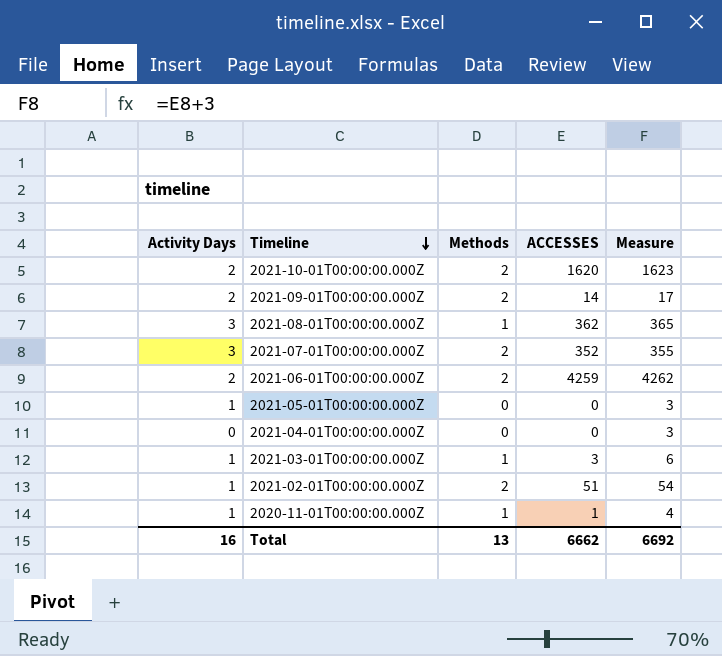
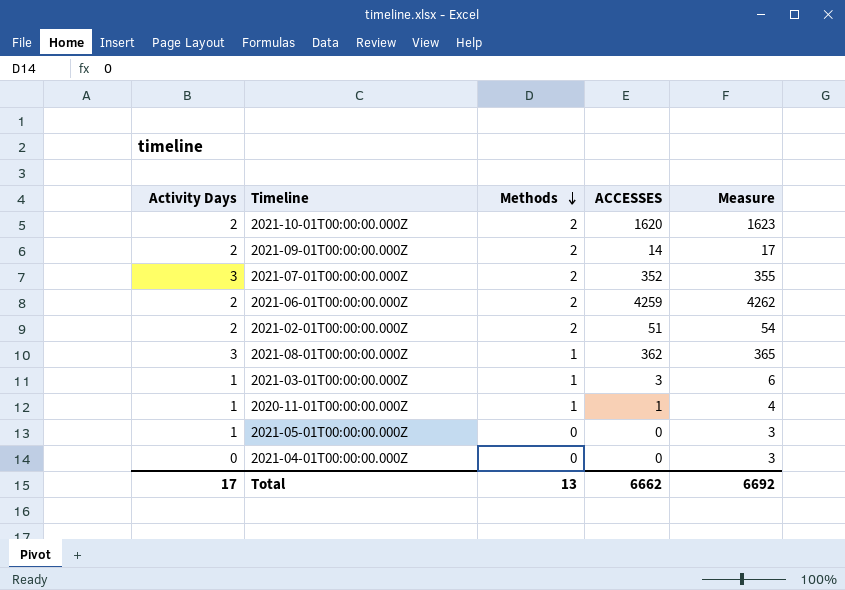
row order: Timeline descending -> Methods descending
2021-02-01T00:00:00.000Z | Activity Days: 1 -> 2
Total | Activity Days: 16 -> 17

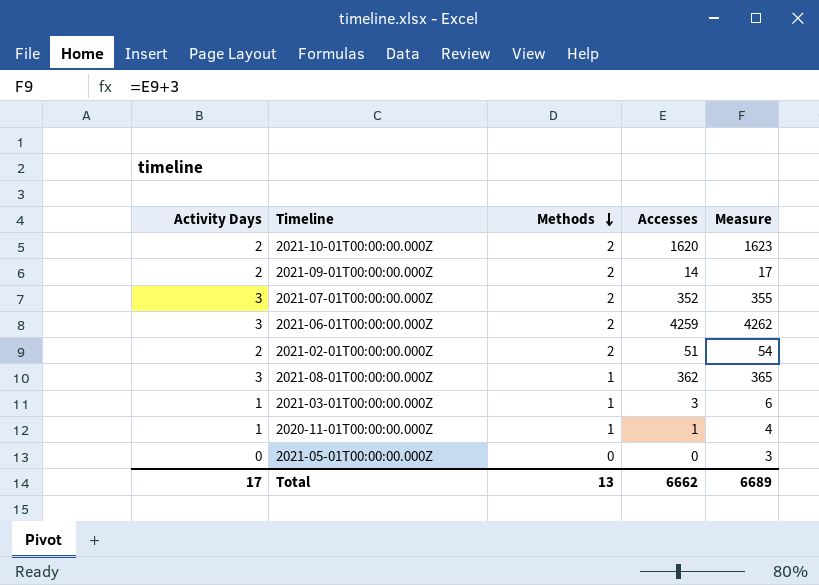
column name: ACCESSES -> Accesses
row 2021-04-01T00:00:00.000Z: 0 | 0 | 0 | 3 -> none
2021-06-01T00:00:00.000Z | Activity Days: 2 -> 3
2021-05-01T00:00:00.000Z | Activity Days: 1 -> 0
Total | Measure: 6692 -> 6689

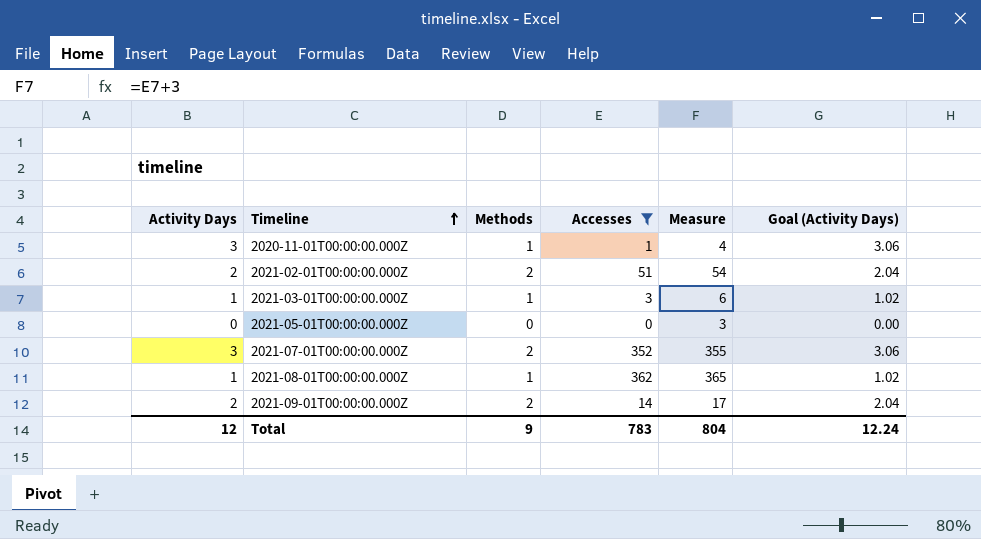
filter: none -> Accesses <= 362
row order: Methods descending -> Timeline ascending
column Goal (Activity Days) | formula: none -> [Activity Days] * 1.02
2020-11-01T00:00:00.000Z | Activity Days: 1 -> 3
2021-08-01T00:00:00.000Z | Activity Days: 3 -> 1
Total | Activity Days: 17 -> 12
Total | Methods: 13 -> 9
Total | Accesses: 6662 -> 783
Total | Measure: 6689 -> 804

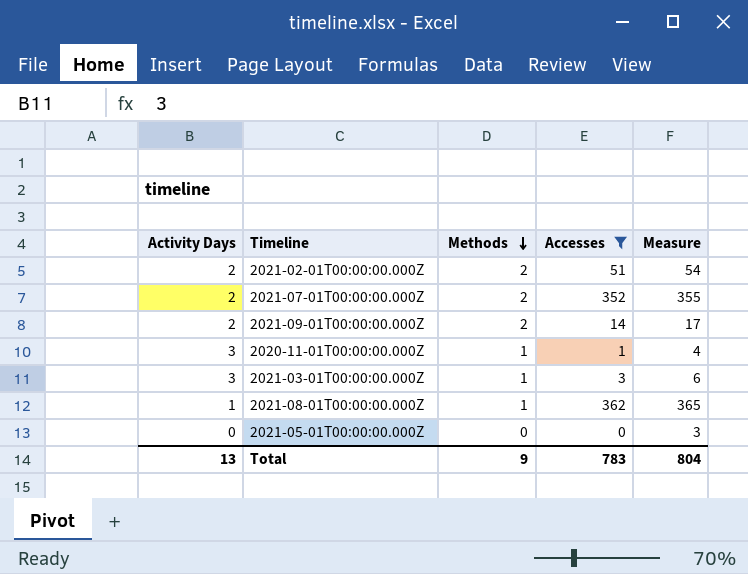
row order: Timeline ascending -> Methods descending
column Goal (Activity Days) | formula: [Activity Days] * 1.02 -> none
2021-07-01T00:00:00.000Z | Activity Days: 3 -> 2
2021-03-01T00:00:00.000Z | Activity Days: 1 -> 3
Total | Activity Days: 12 -> 13

